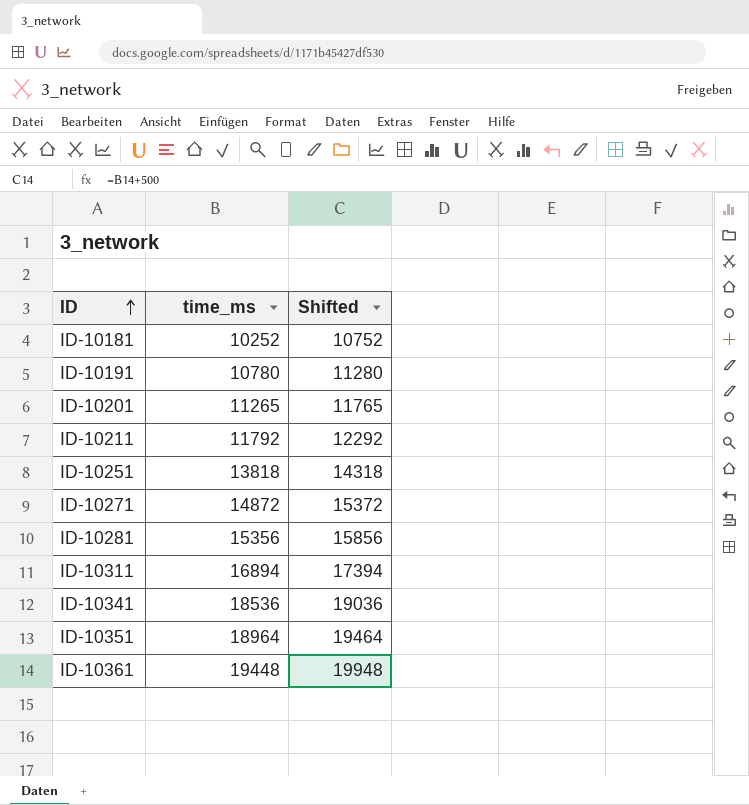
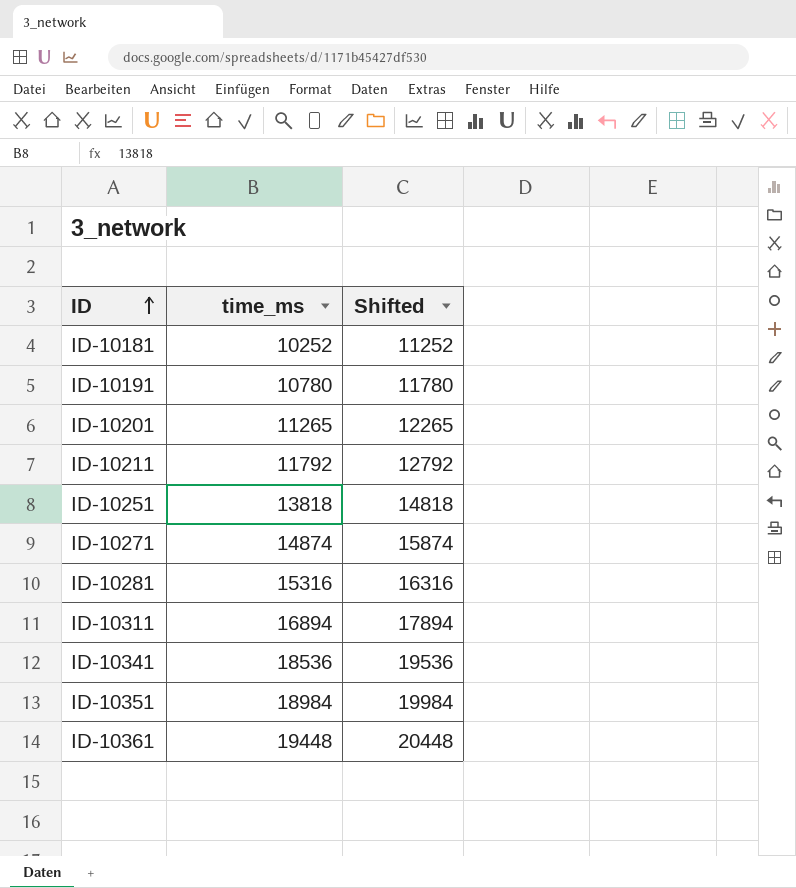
column Shifted | formula: [time_ms] + 500 -> [time_ms] + 1000
ID-10271 | time_ms: 14872 -> 14874
ID-10281 | time_ms: 15356 -> 15316
ID-10351 | time_ms: 18964 -> 18984

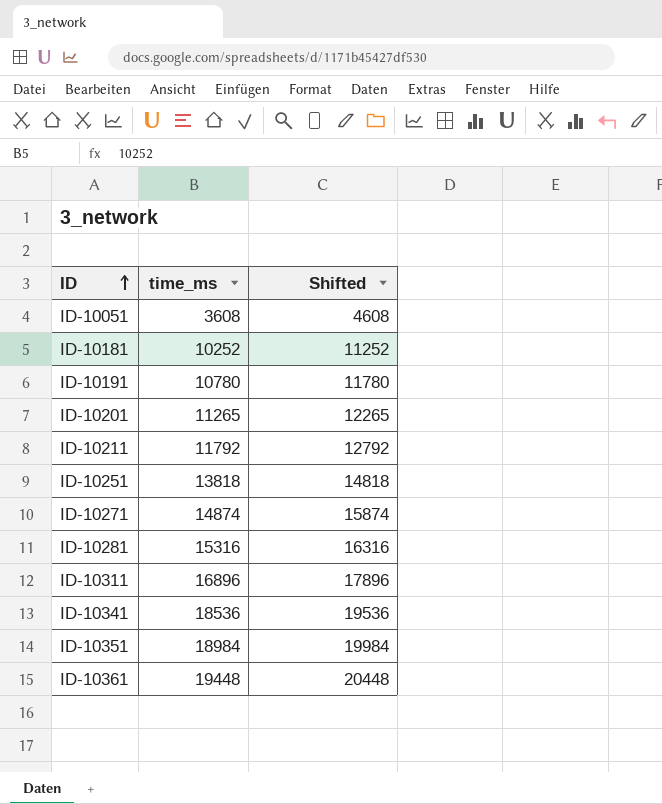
row ID-10051: none -> 3608 | 4608
ID-10311 | time_ms: 16894 -> 16896
ID-10311 | Shifted: 17894 -> 17896

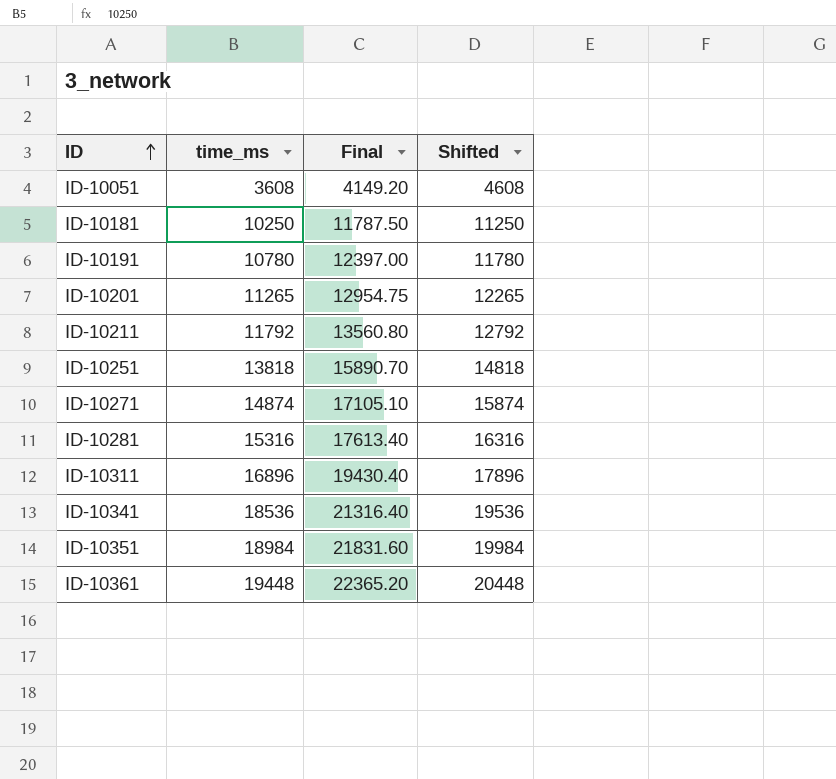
column Final | formula: none -> [time_ms] * 1.15
ID-10181 | time_ms: 10252 -> 10250
ID-10181 | Shifted: 11252 -> 11250

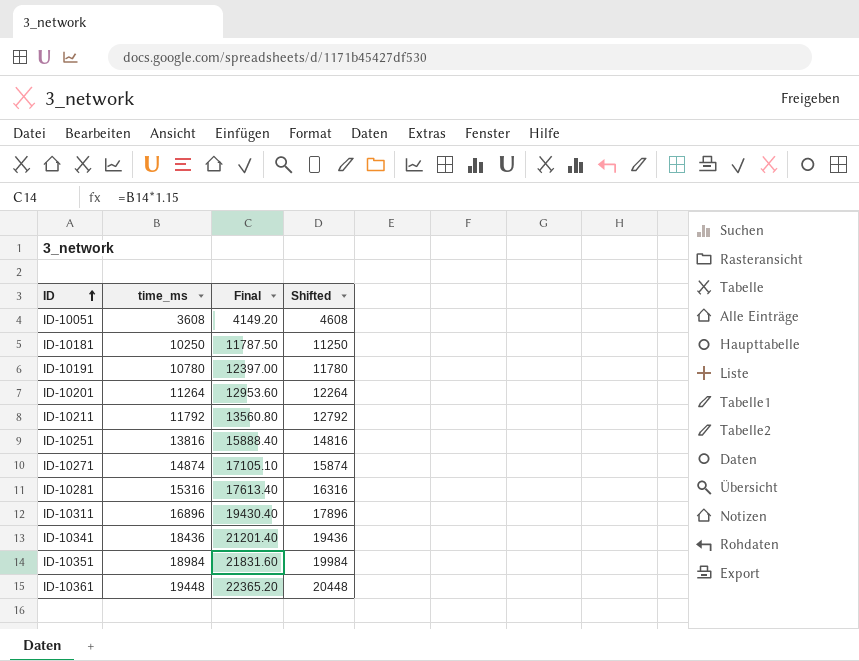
ID-10201 | time_ms: 11265 -> 11264
ID-10201 | Final: 12954.75 -> 12953.60
ID-10201 | Shifted: 12265 -> 12264
ID-10251 | time_ms: 13818 -> 13816
ID-10251 | Final: 15890.70 -> 15888.40
ID-10251 | Shifted: 14818 -> 14816
ID-10341 | time_ms: 18536 -> 18436
ID-10341 | Final: 21316.40 -> 21201.40
ID-10341 | Shifted: 19536 -> 19436

